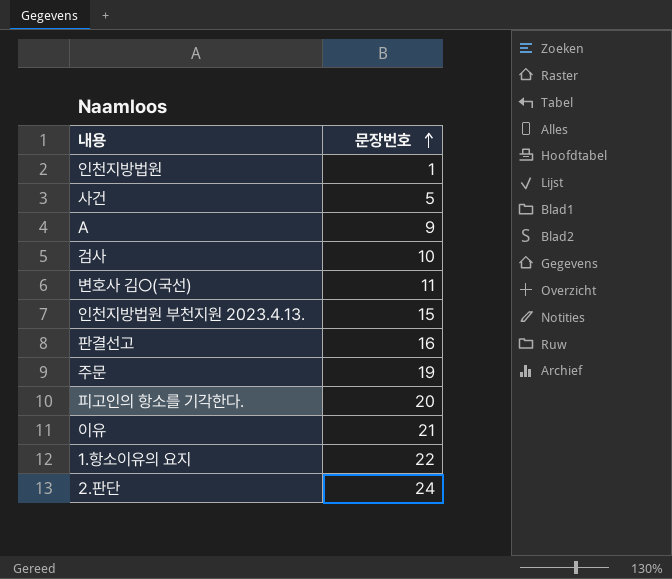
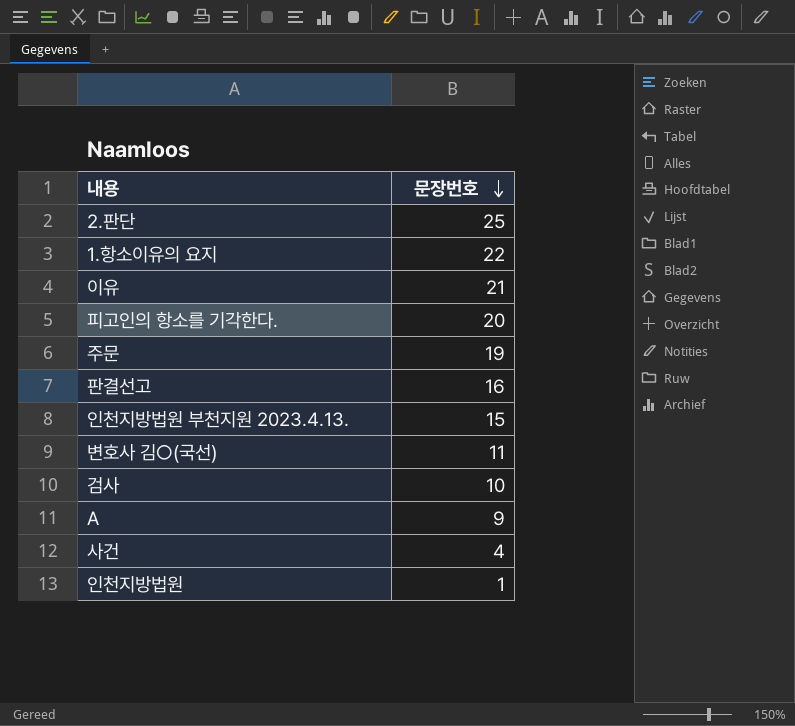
row order: 문장번호 ascending -> 문장번호 descending
2.판단 | 문장번호: 24 -> 25
사건 | 문장번호: 5 -> 4

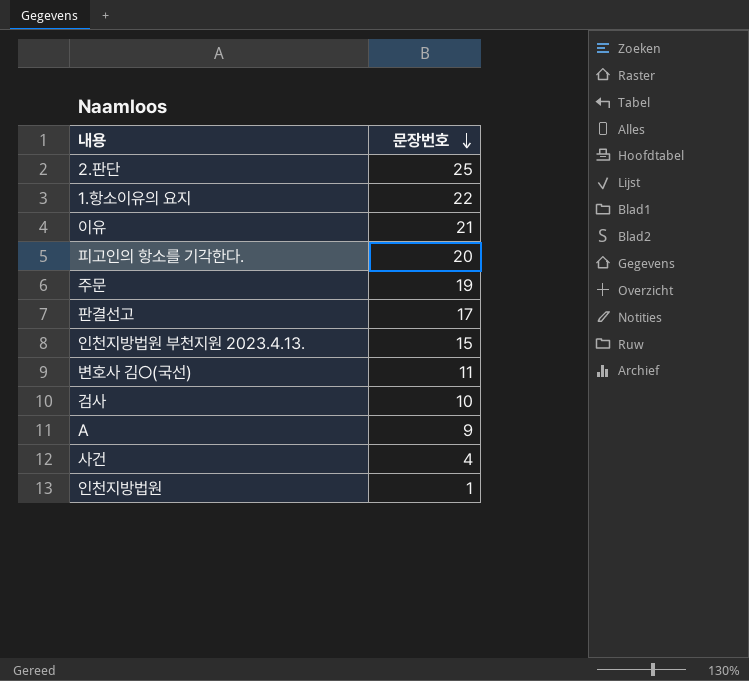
판결선고 | 문장번호: 16 -> 17

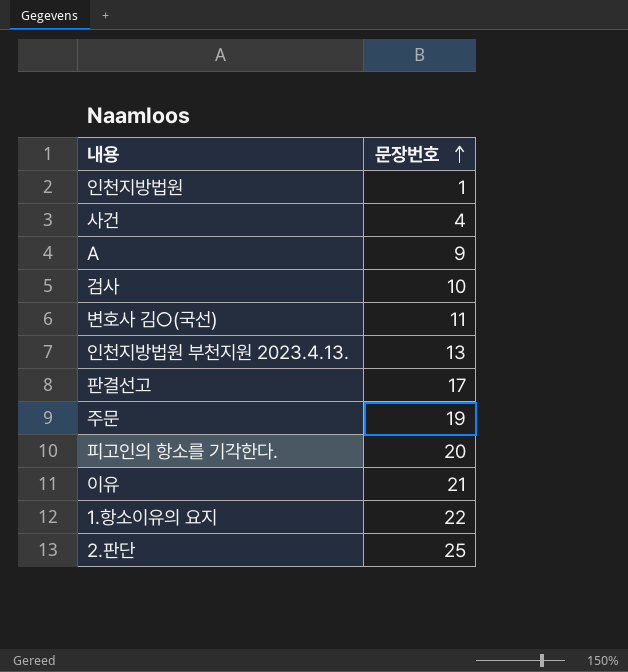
row order: 문장번호 descending -> 문장번호 ascending
인천지방법원 부천지원 2023.4.13. | 문장번호: 15 -> 13

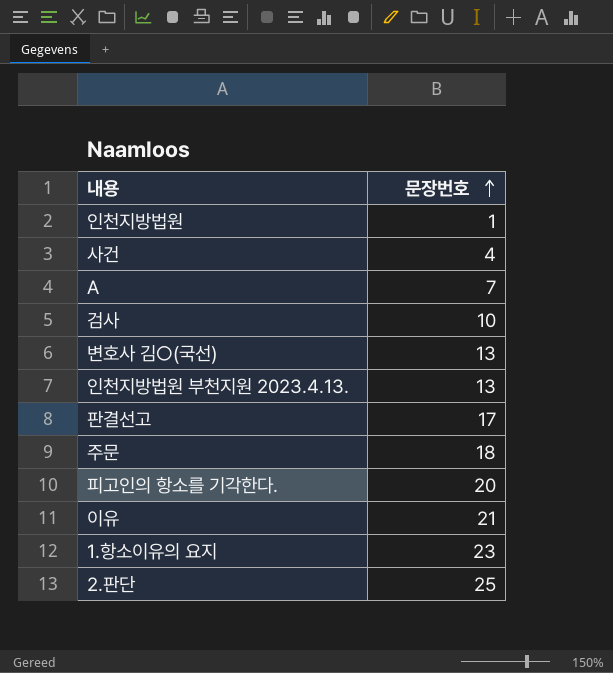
A | 문장번호: 9 -> 7
변호사 김○(국선) | 문장번호: 11 -> 13
주문 | 문장번호: 19 -> 18
1.항소이유의 요지 | 문장번호: 22 -> 23

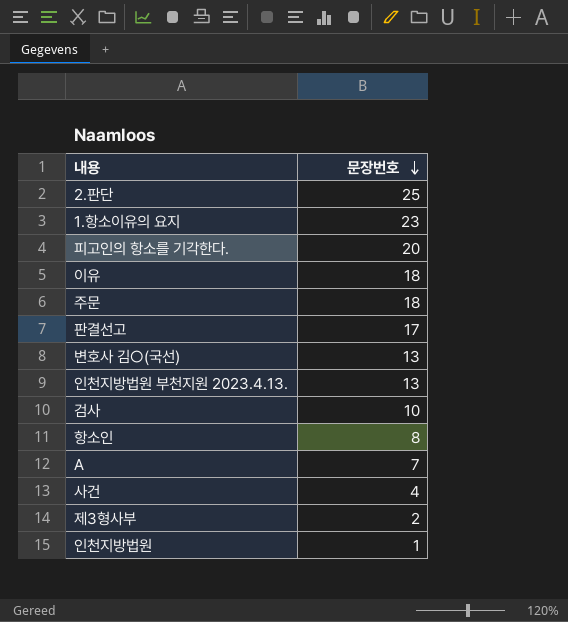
row order: 문장번호 ascending -> 문장번호 descending
이유 | 문장번호: 21 -> 18
row 항소인: none -> 8
row 제3형사부: none -> 2

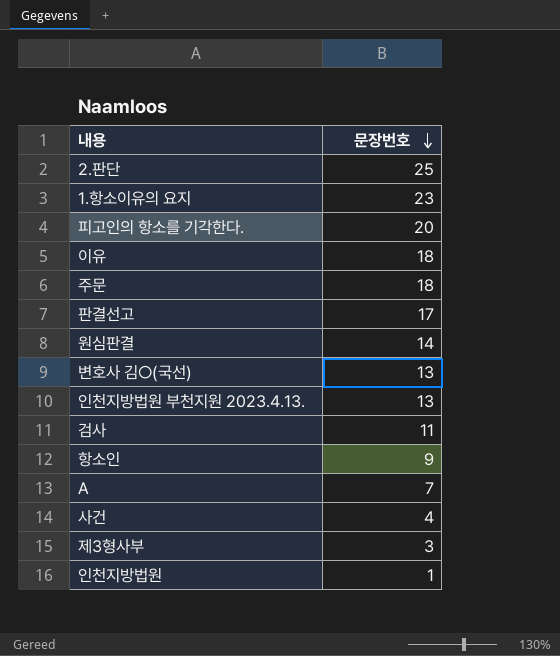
row 원심판결: none -> 14
검사 | 문장번호: 10 -> 11
항소인 | 문장번호: 8 -> 9
제3형사부 | 문장번호: 2 -> 3

